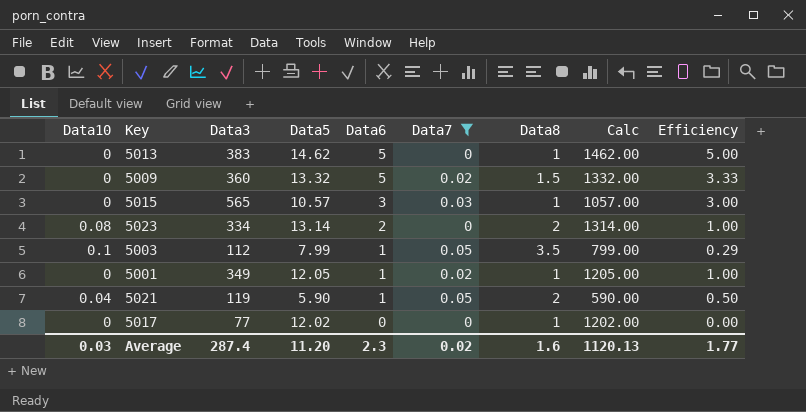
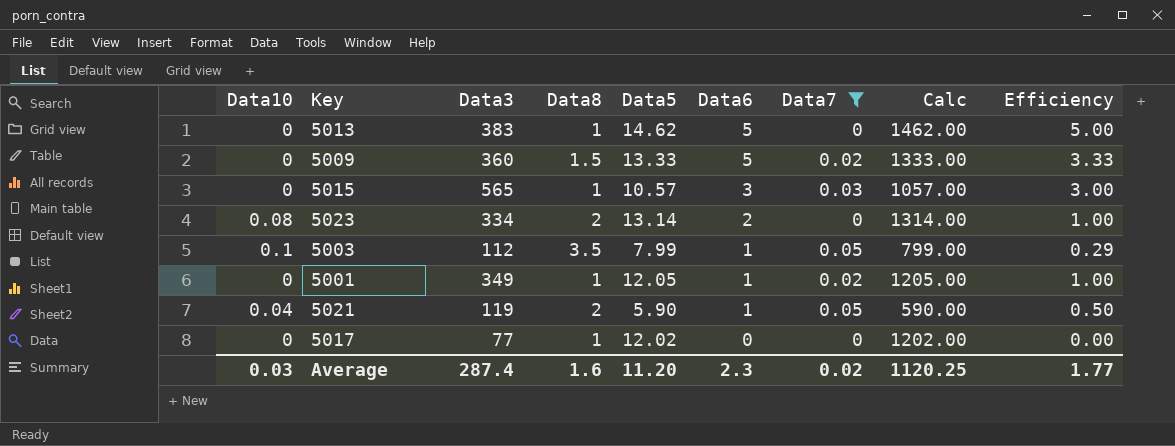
column Data8 | position: 7 -> 4
5009 | Data5: 13.32 -> 13.33
5009 | Calc: 1332.00 -> 1333.00
Average | Calc: 1120.13 -> 1120.25

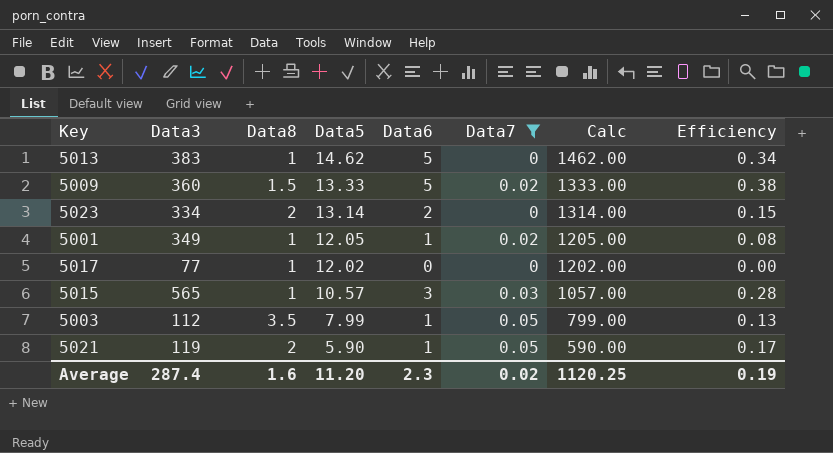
row order: Data6 descending -> Data5 descending
column Data10 | position: 1 -> none
column Efficiency | formula: [Data6] / [Data8] -> [Data6] / [Data5]
Average | Efficiency: 1.77 -> 0.19

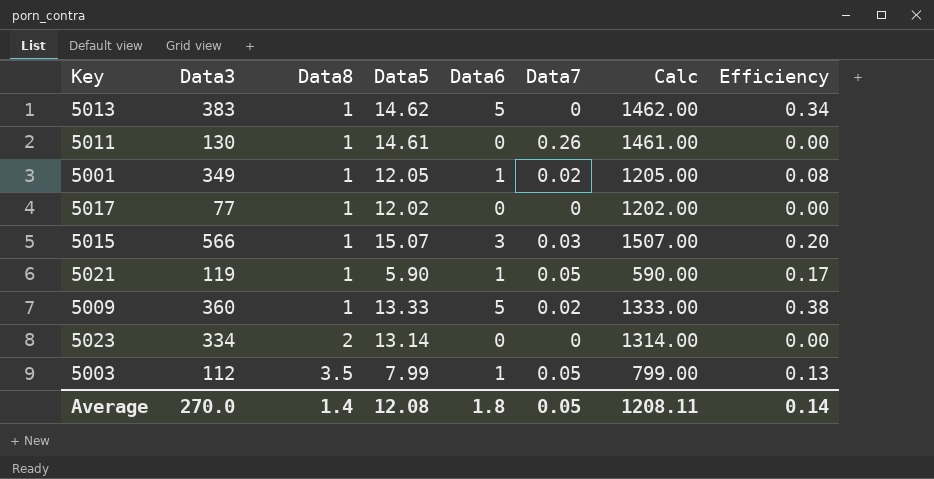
filter: Data7 != 0.26 -> none
row order: Data5 descending -> Data8 ascending
5015 | Data3: 565 -> 566
5015 | Data5: 10.57 -> 15.07
5015 | Calc: 1057.00 -> 1507.00
5015 | Efficiency: 0.28 -> 0.20
5021 | Data8: 2 -> 1
5009 | Data8: 1.5 -> 1
5023 | Data6: 2 -> 0
5023 | Efficiency: 0.15 -> 0.00
Average | Data3: 287.4 -> 270.0
Average | Data8: 1.6 -> 1.4
Average | Data5: 11.20 -> 12.08
Average | Data6: 2.3 -> 1.8
Average | Data7: 0.02 -> 0.05
Average | Calc: 1120.25 -> 1208.11
Average | Efficiency: 0.19 -> 0.14

